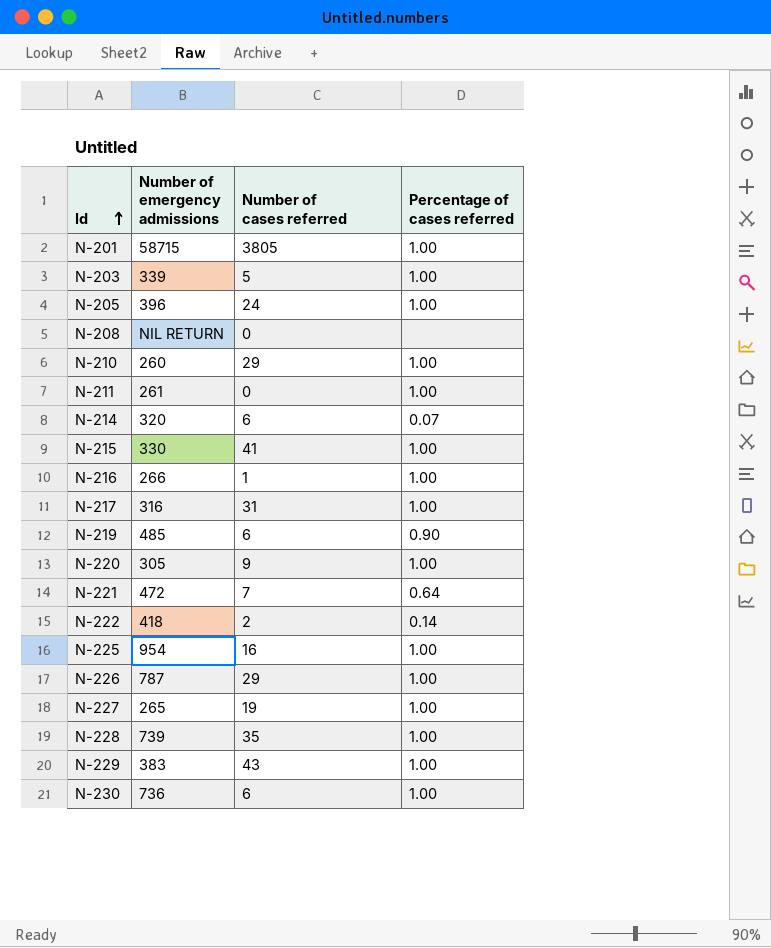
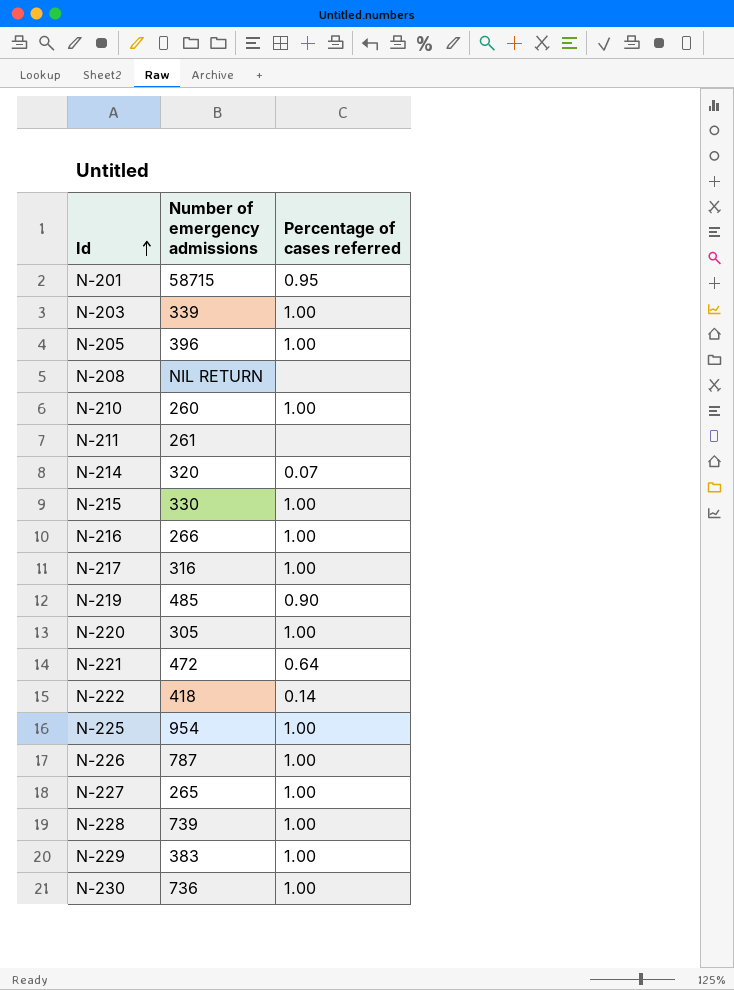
column Number of cases referred | position: 3 -> none
N-201 | Percentage of cases referred: 1.00 -> 0.95
N-211 | Percentage of cases referred: 1.00 -> none

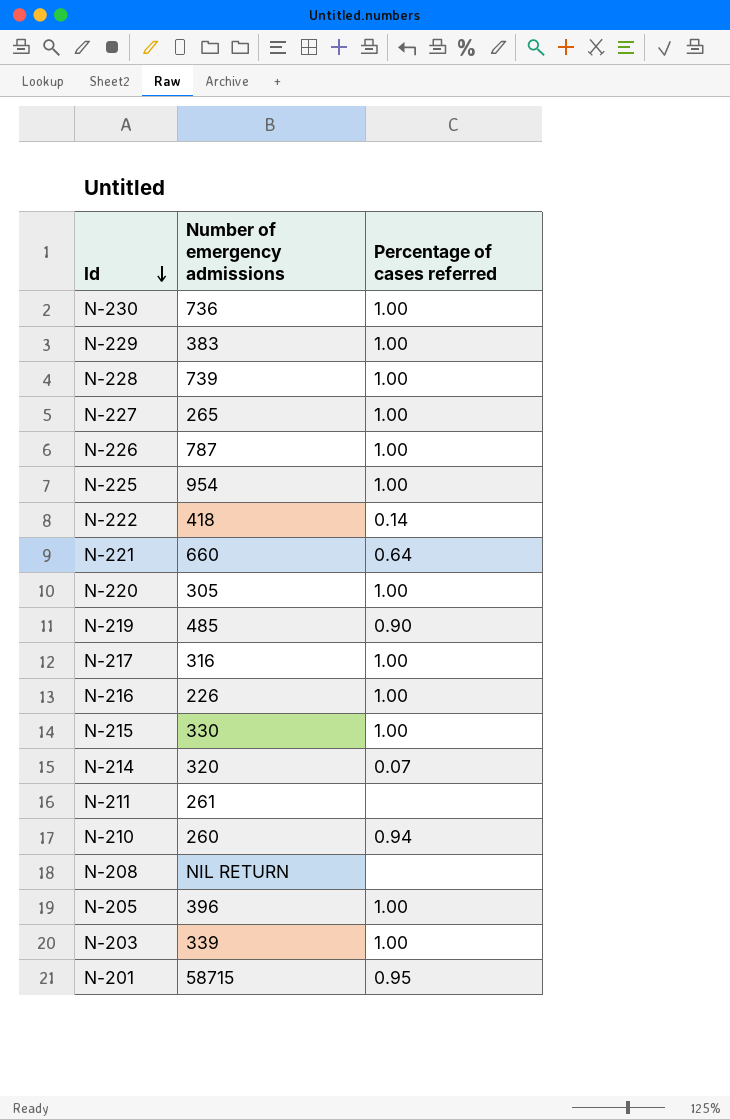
row order: Id ascending -> Id descending
N-221 | Number of emergency admissions: 472 -> 660
N-216 | Number of emergency admissions: 266 -> 226
N-210 | Percentage of cases referred: 1.00 -> 0.94

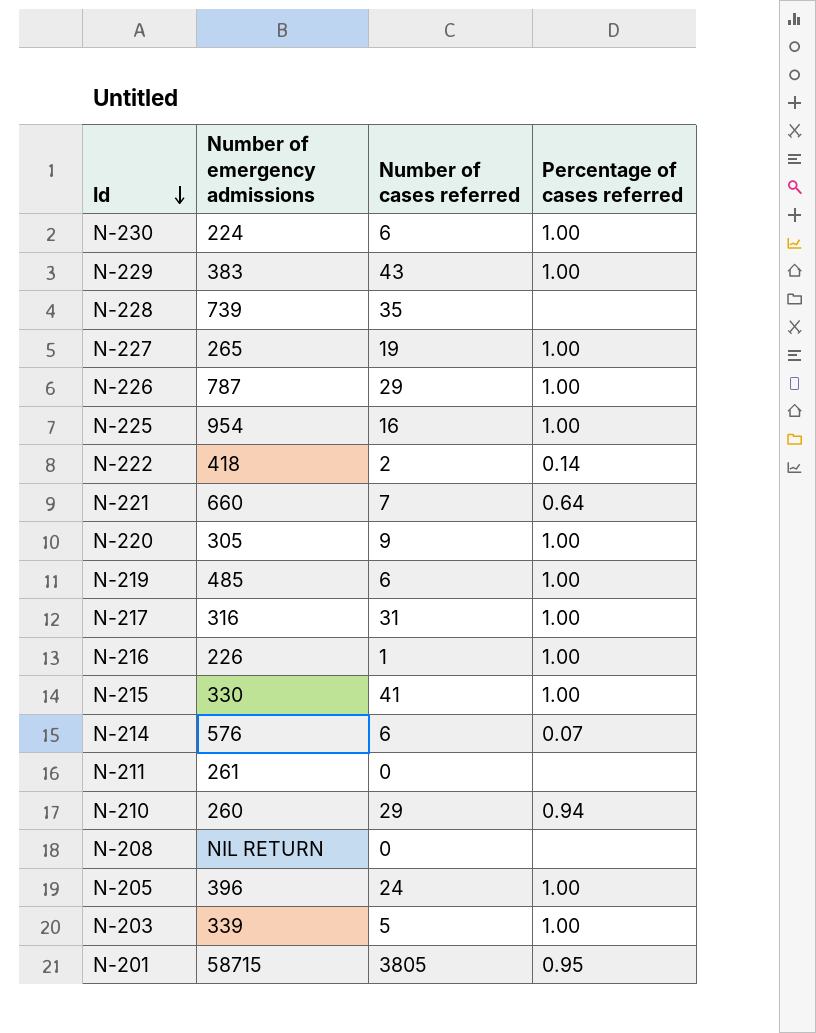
column Number of cases referred | position: none -> 3
N-230 | Number of emergency admissions: 736 -> 224
N-228 | Percentage of cases referred: 1.00 -> none
N-219 | Percentage of cases referred: 0.90 -> 1.00
N-214 | Number of emergency admissions: 320 -> 576

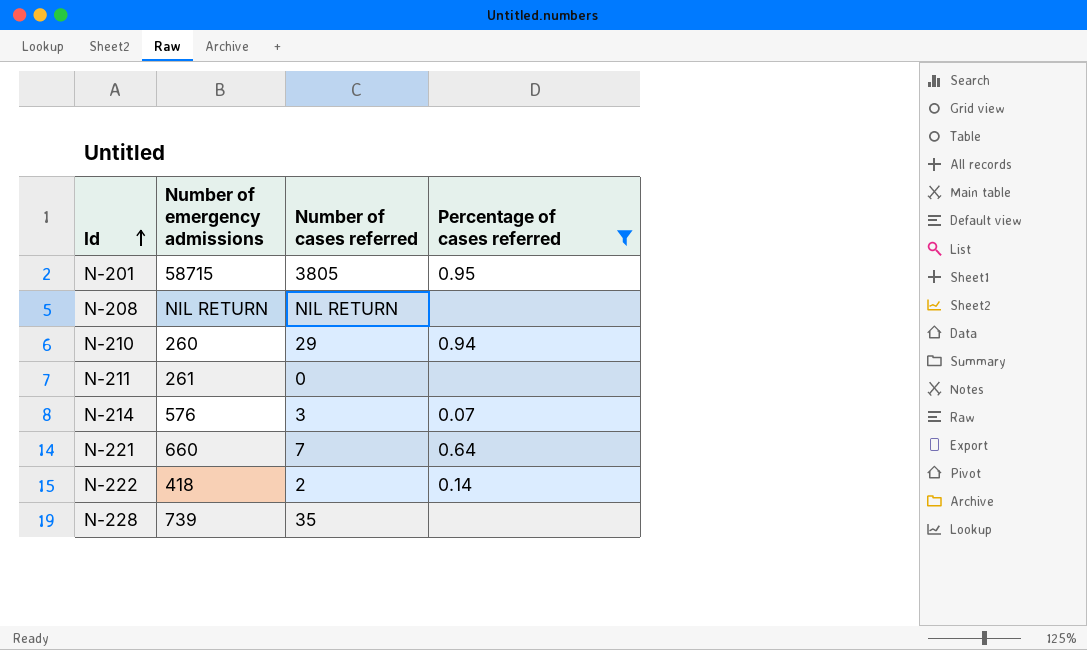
filter: none -> Percentage of cases referred != 1.00
row order: Id descending -> Id ascending
N-208 | Number of cases referred: 0 -> NIL RETURN
N-214 | Number of cases referred: 6 -> 3

